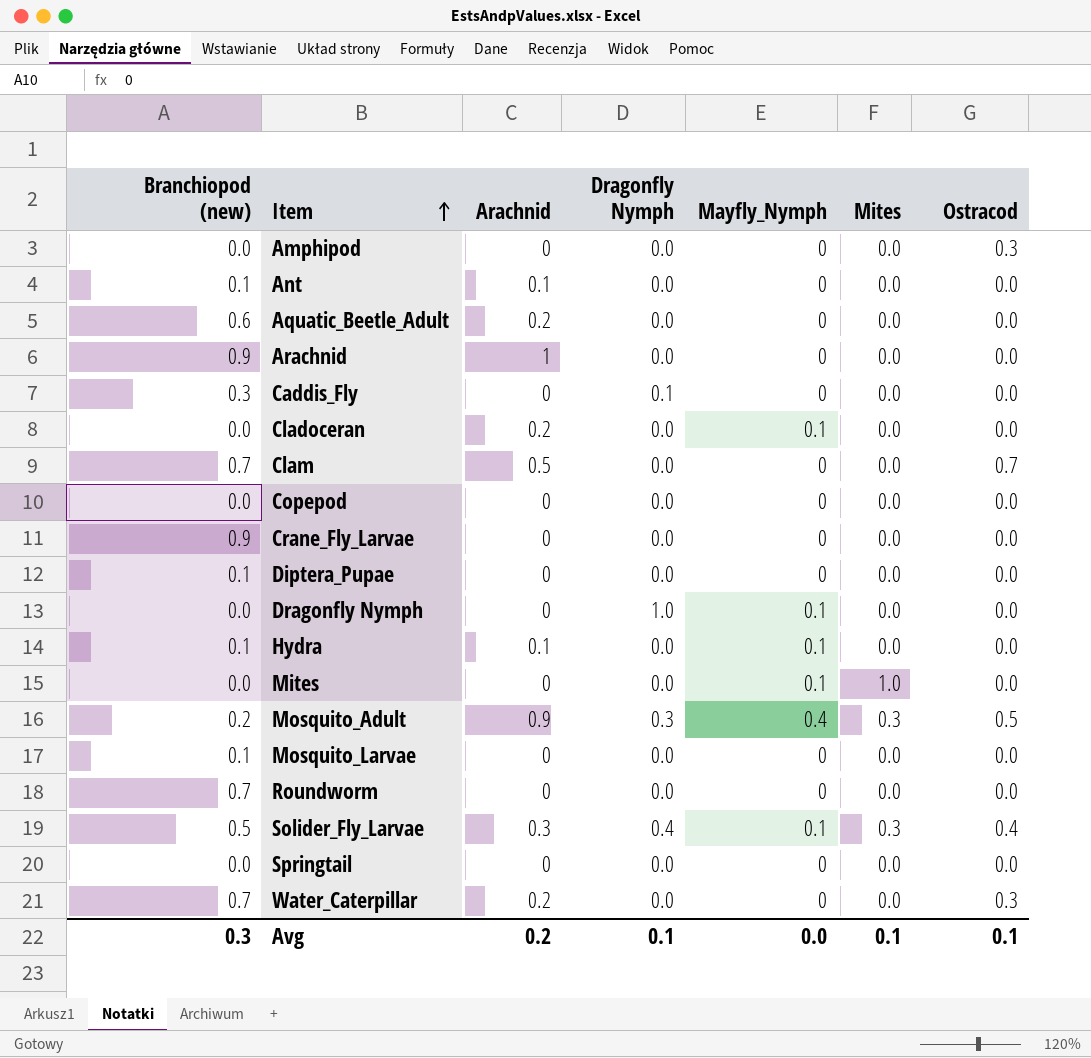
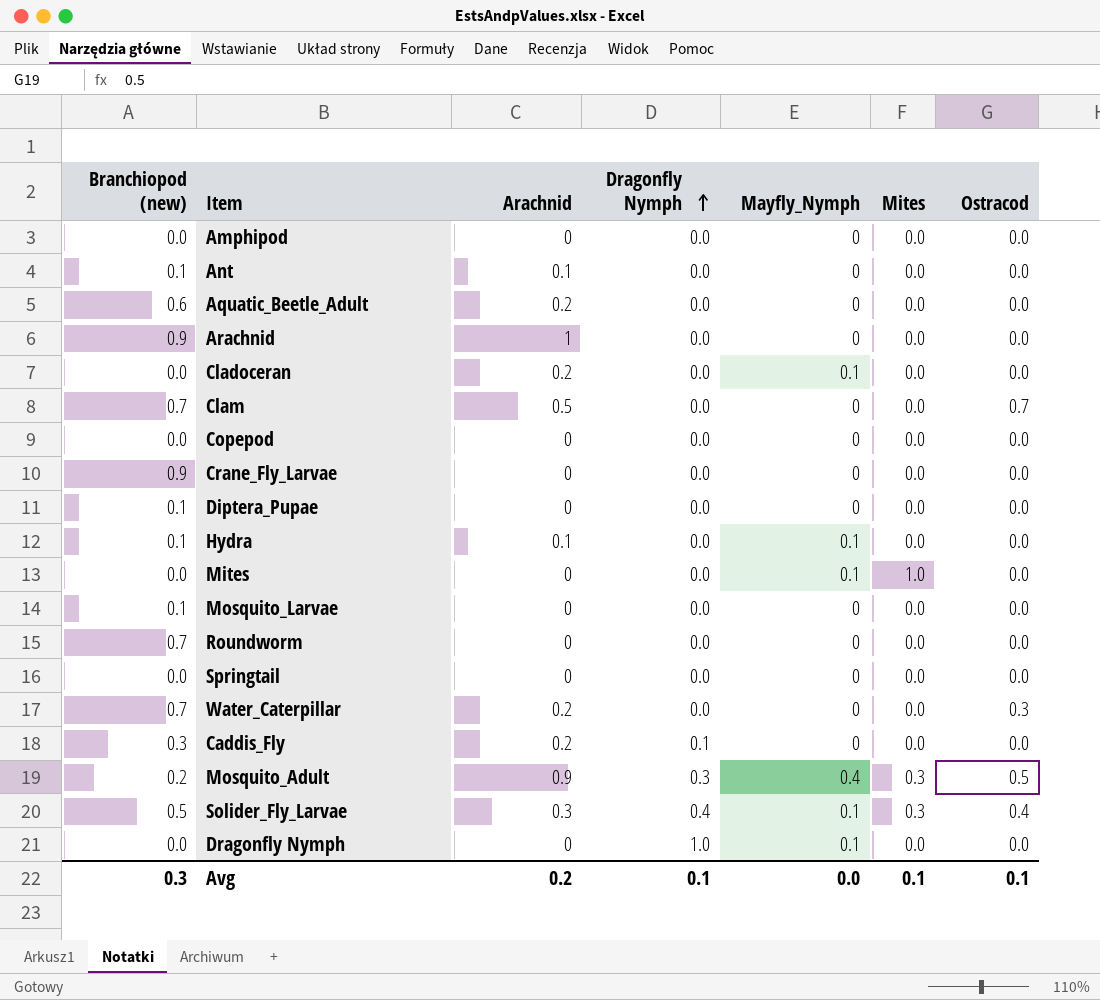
row order: Item ascending -> Dragonfly Nymph ascending
Amphipod | Ostracod: 0.3 -> 0.0
Caddis_Fly | Arachnid: 0 -> 0.2

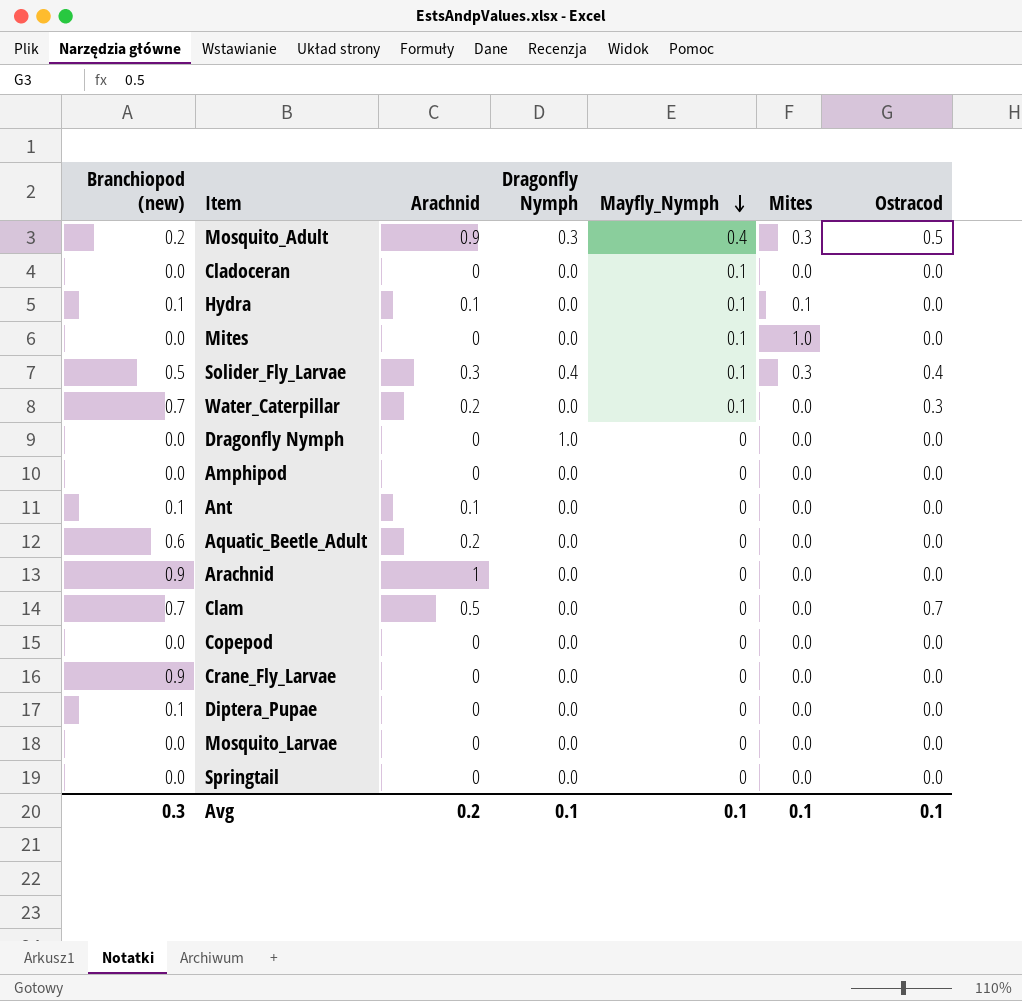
row order: Dragonfly Nymph ascending -> Mayfly_Nymph descending
row Roundworm: 0.7 | 0 | 0.0 | 0 | 0.0 | 0.0 -> none
row Caddis_Fly: 0.3 | 0.2 | 0.1 | 0 | 0.0 | 0.0 -> none
Cladoceran | Arachnid: 0.2 -> 0
Hydra | Mites: 0.0 -> 0.1
Water_Caterpillar | Mayfly_Nymph: 0 -> 0.1
Dragonfly Nymph | Mayfly_Nymph: 0.1 -> 0
Mosquito_Larvae | Branchiopod (new): 0.1 -> 0.0
Avg | Mayfly_Nymph: 0.0 -> 0.1

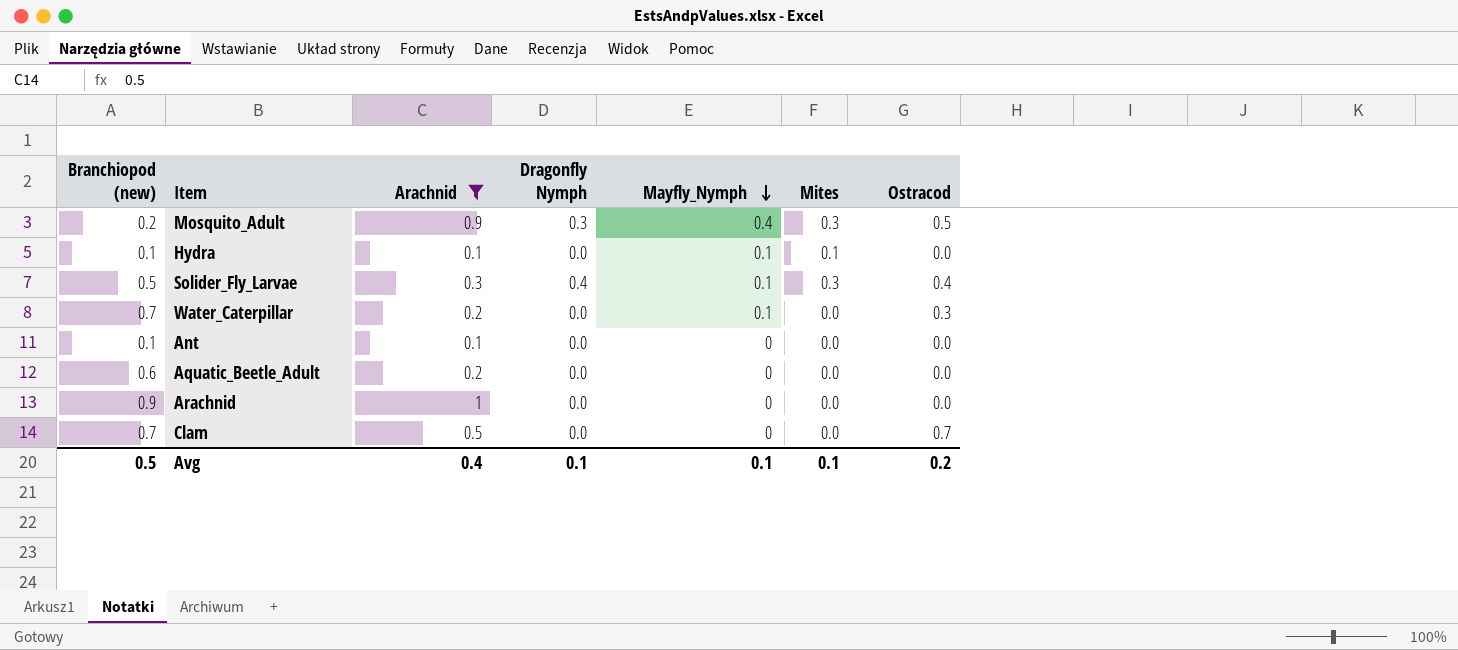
filter: none -> Arachnid != 0
Avg | Branchiopod (new): 0.3 -> 0.5
Avg | Arachnid: 0.2 -> 0.4
Avg | Ostracod: 0.1 -> 0.2

